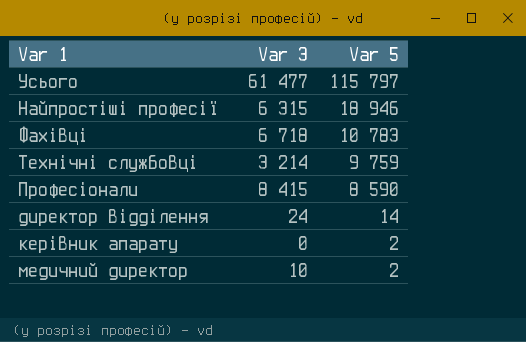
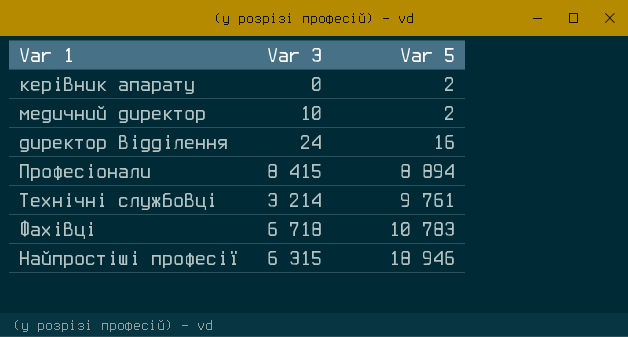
row order: Var 5 descending -> Var 5 ascending
row Усього: 61 477 | 115 797 -> none
директор відділення | Var 5: 14 -> 16
Професіонали | Var 5: 8 590 -> 8 894
Технічні службовці | Var 5: 9 759 -> 9 761

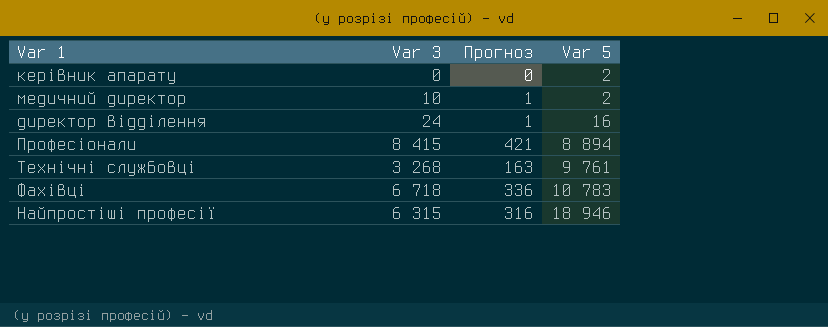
column Прогноз | formula: none -> [Var 3] * 0,05
Технічні службовці | Var 3: 3 214 -> 3 268

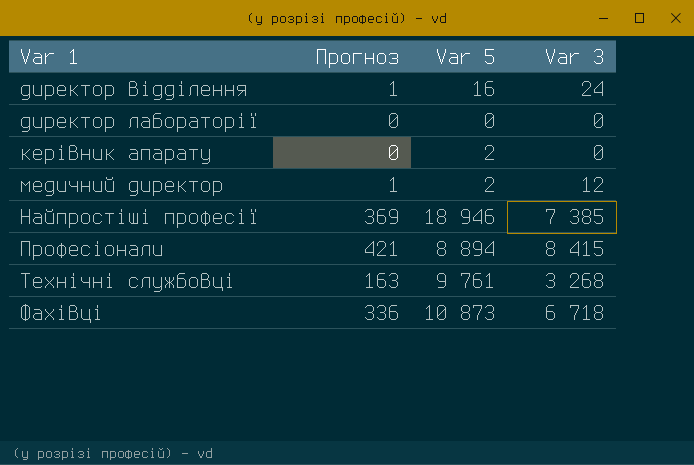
row order: Var 5 ascending -> Var 1 ascending
column Var 3 | position: 2 -> 4
row директор лабораторії: none -> 0 | 0 | 0
медичний директор | Var 3: 10 -> 12
Найпростіші професії | Прогноз: 316 -> 369
Найпростіші професії | Var 3: 6 315 -> 7 385
Фахівці | Var 5: 10 783 -> 10 873

